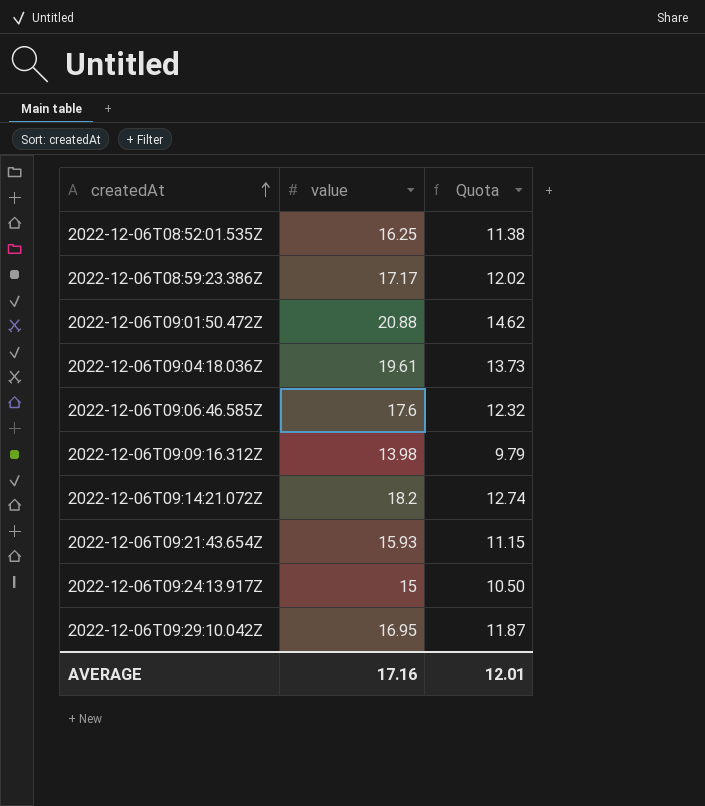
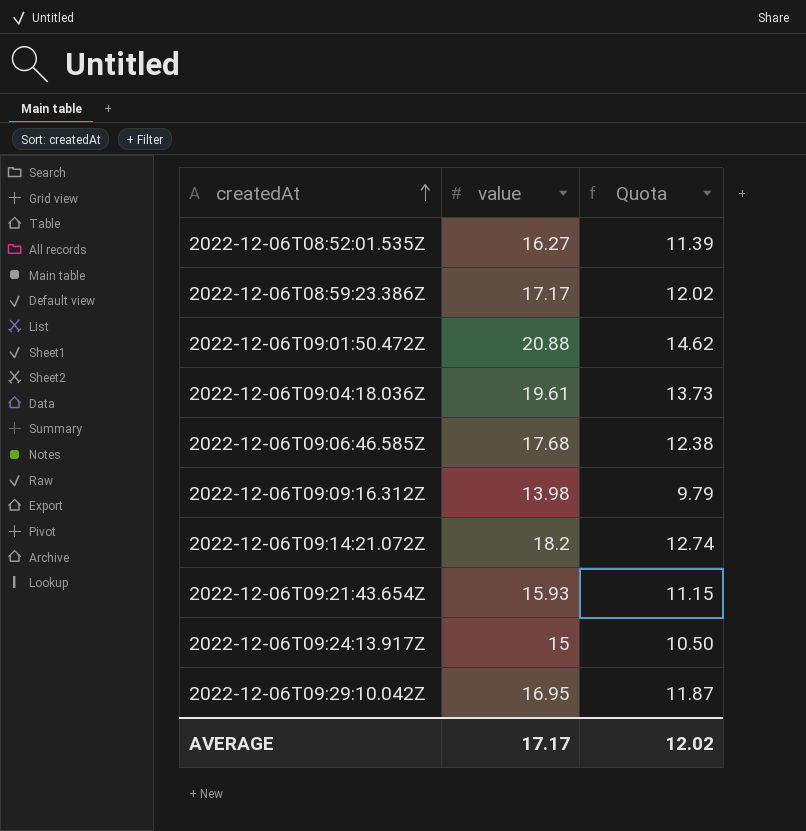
2022-12-06T08:52:01.535Z | value: 16.25 -> 16.27
2022-12-06T08:52:01.535Z | Quota: 11.38 -> 11.39
2022-12-06T09:06:46.585Z | value: 17.6 -> 17.68
2022-12-06T09:06:46.585Z | Quota: 12.32 -> 12.38
AVERAGE | value: 17.16 -> 17.17
AVERAGE | Quota: 12.01 -> 12.02

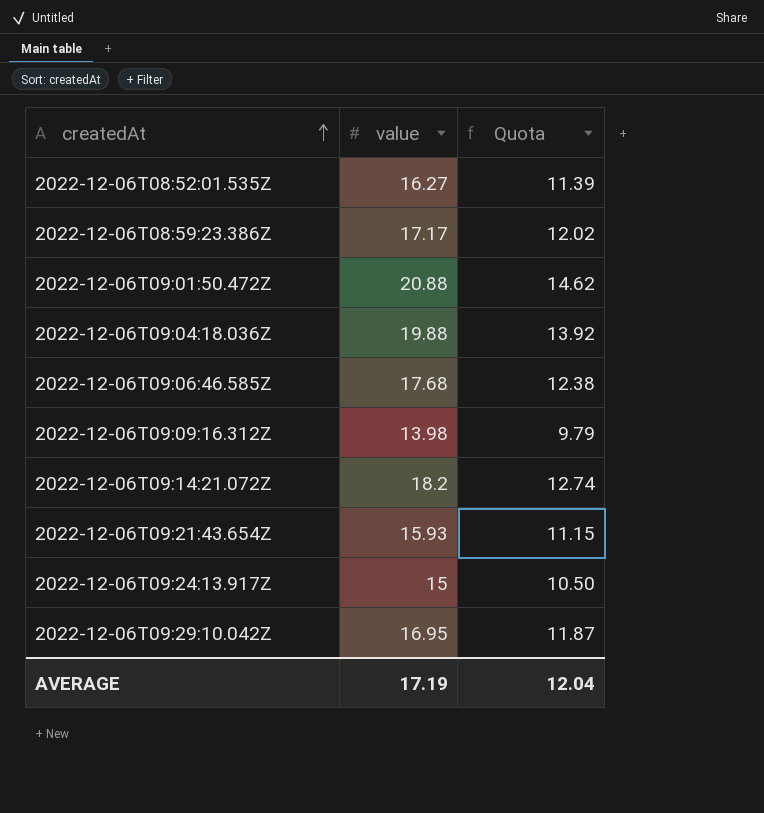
2022-12-06T09:04:18.036Z | value: 19.61 -> 19.88
2022-12-06T09:04:18.036Z | Quota: 13.73 -> 13.92
AVERAGE | value: 17.17 -> 17.19
AVERAGE | Quota: 12.02 -> 12.04

